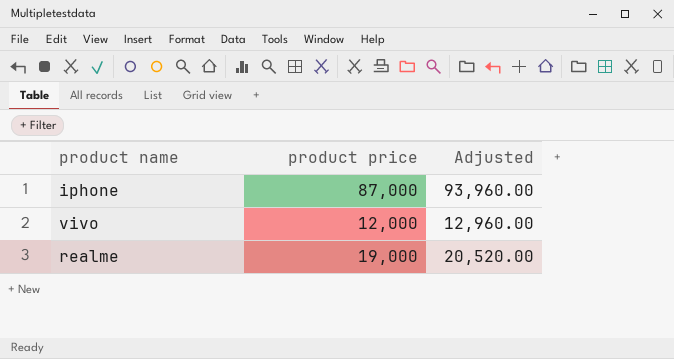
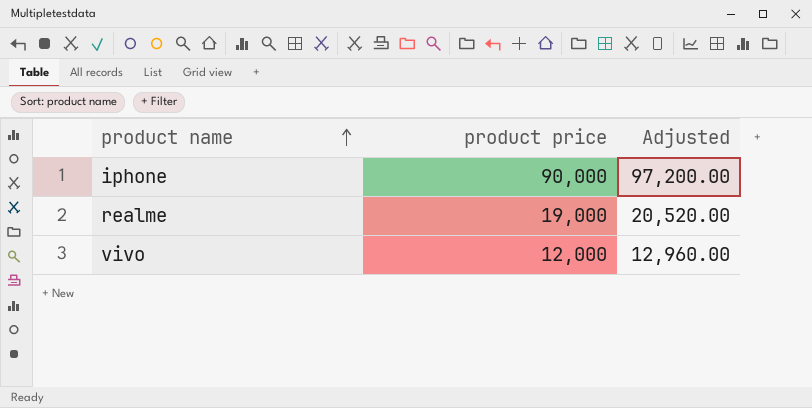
row order: none -> product name ascending
iphone | product price: 87,000 -> 90,000
iphone | Adjusted: 93,960.00 -> 97,200.00

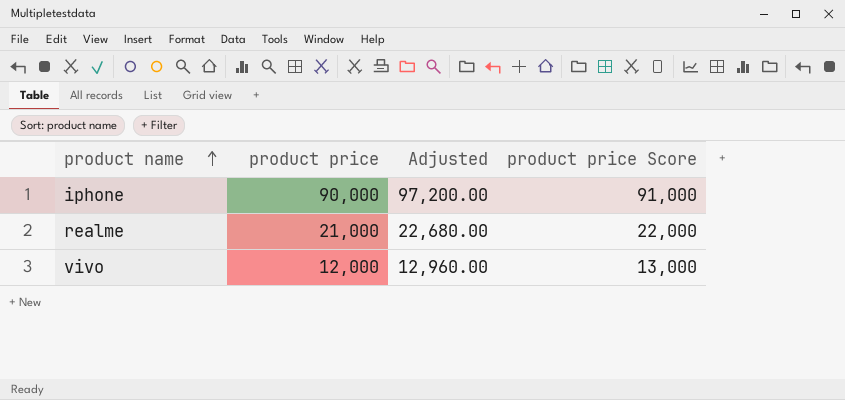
column product price Score | formula: none -> [product price] + 1000
realme | product price: 19,000 -> 21,000
realme | Adjusted: 20,520.00 -> 22,680.00

